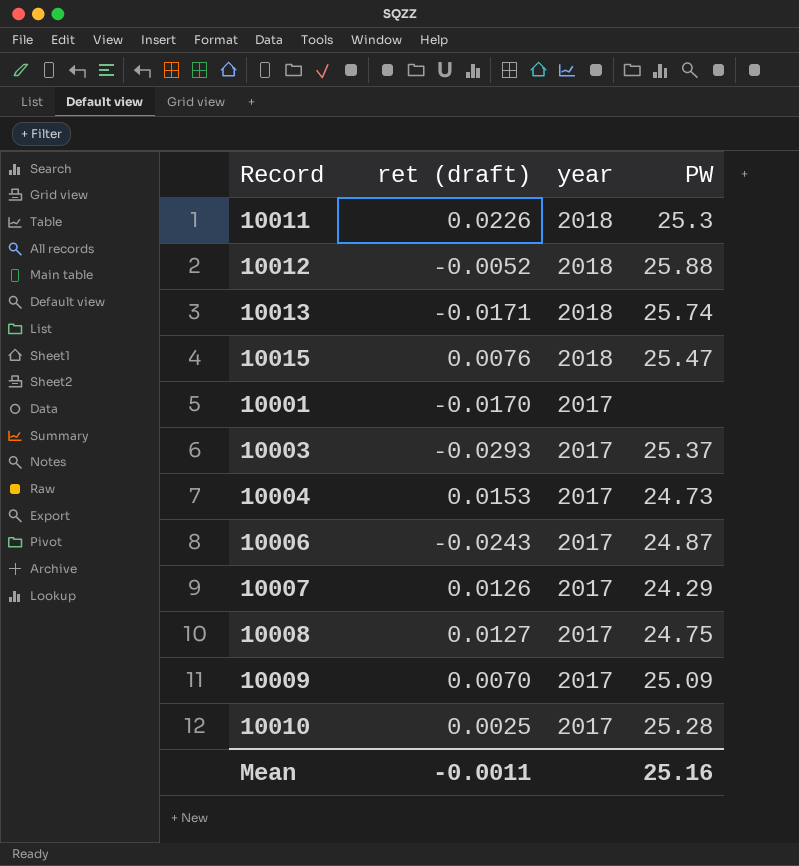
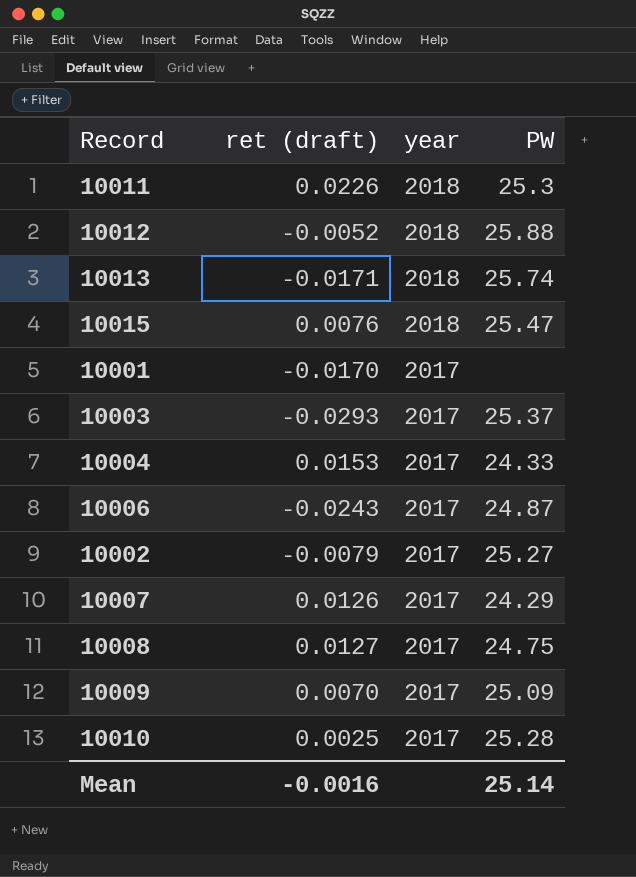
10004 | PW: 24.73 -> 24.33
row 10002: none -> -0.0079 | 2017 | 25.27
Mean | ret (draft): -0.0011 -> -0.0016
Mean | PW: 25.16 -> 25.14

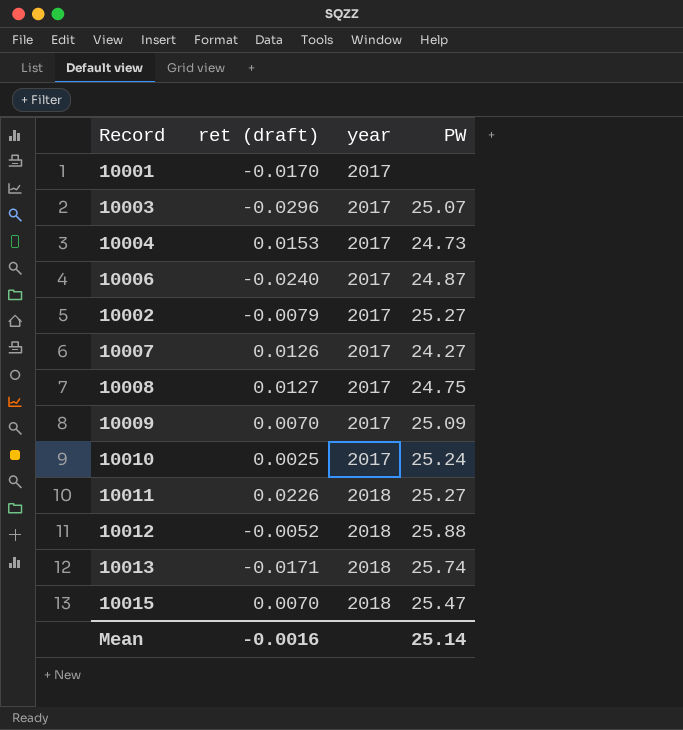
row order: year descending -> year ascending
10003 | ret (draft): -0.0293 -> -0.0296
10003 | PW: 25.37 -> 25.07
10004 | PW: 24.33 -> 24.73
10006 | ret (draft): -0.0243 -> -0.0240
10007 | PW: 24.29 -> 24.27
10010 | PW: 25.28 -> 25.24
10011 | PW: 25.3 -> 25.27
10015 | ret (draft): 0.0076 -> 0.0070

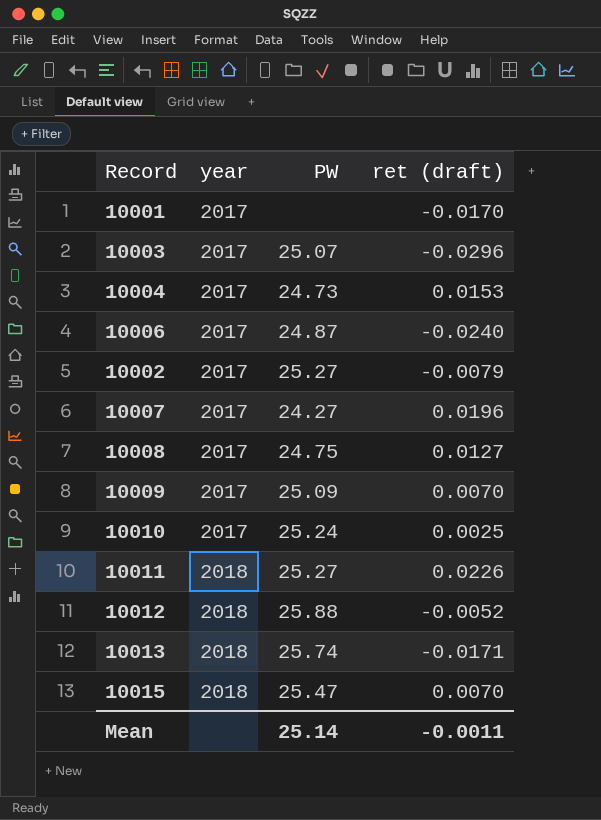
column ret (draft) | position: 2 -> 4
10007 | ret (draft): 0.0126 -> 0.0196
Mean | ret (draft): -0.0016 -> -0.0011

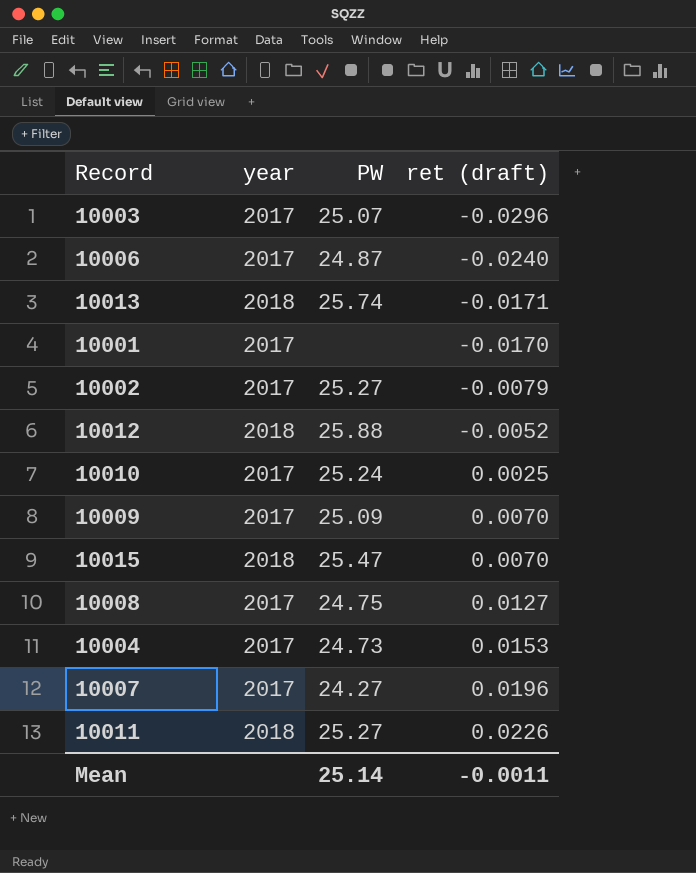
row order: year ascending -> ret (draft) ascending

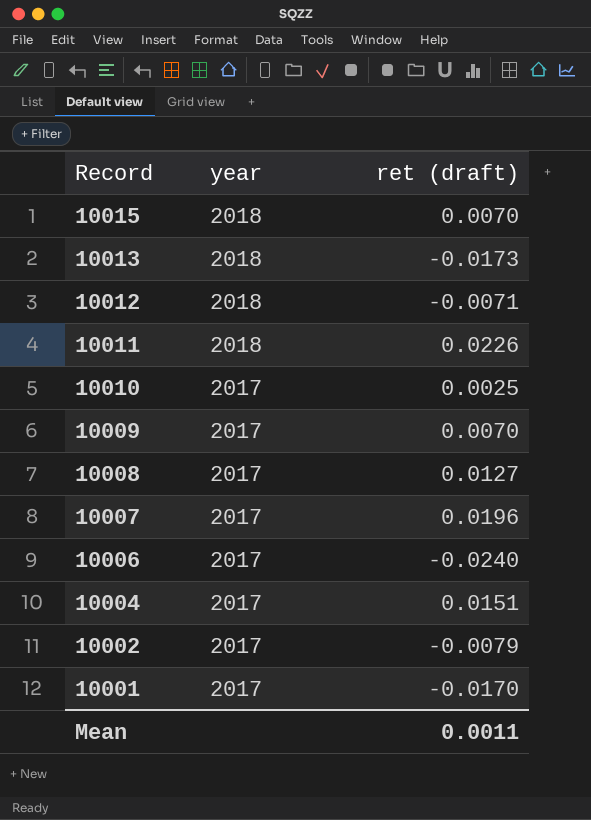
row order: ret (draft) ascending -> Record descending
column PW | position: 3 -> none
row 10003: 2017 | 25.07 | -0.0296 -> none
10013 | ret (draft): -0.0171 -> -0.0173
10012 | ret (draft): -0.0052 -> -0.0071
10004 | ret (draft): 0.0153 -> 0.0151
Mean | ret (draft): -0.0011 -> 0.0011

